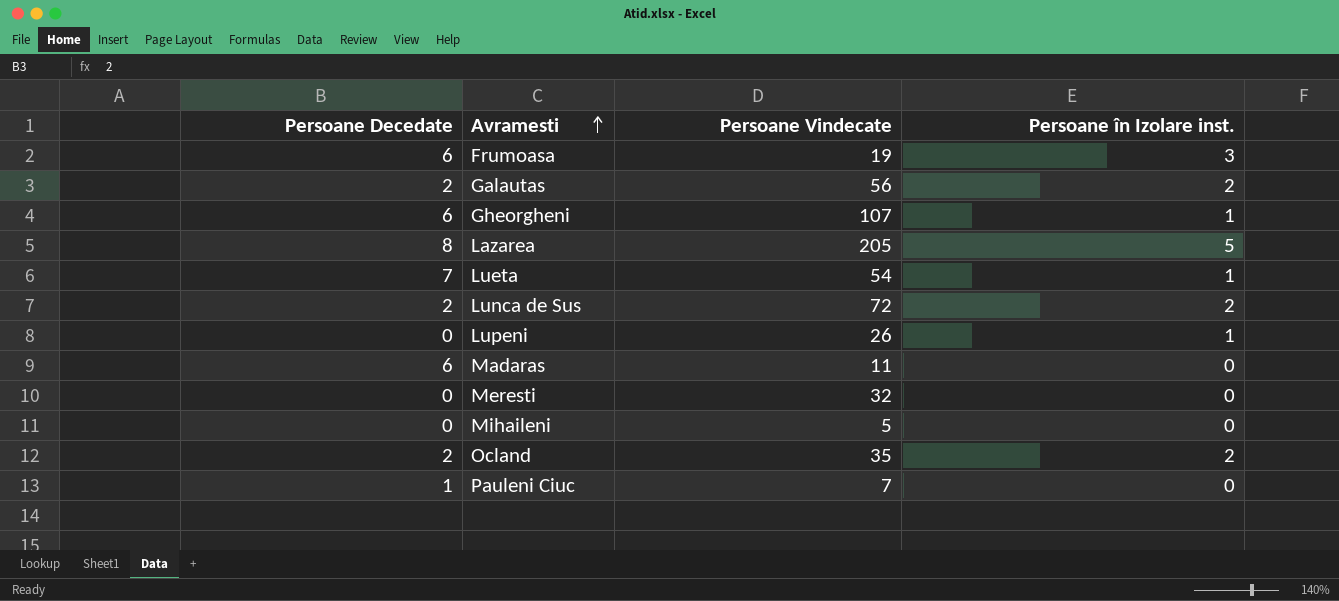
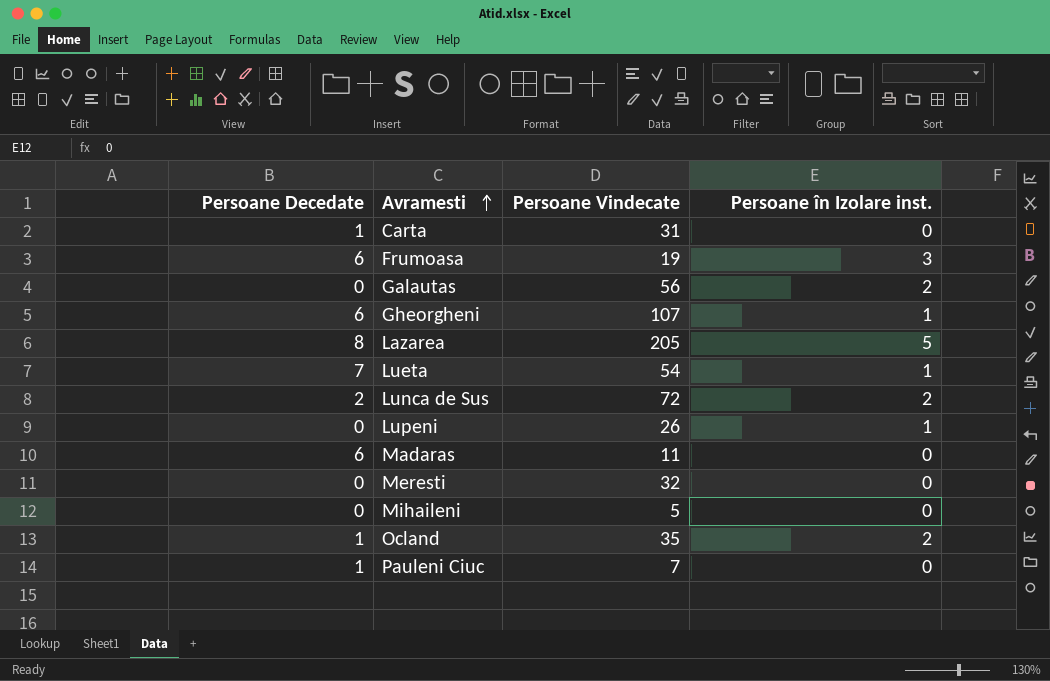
row Carta: none -> 1 | 31 | 0
Galautas | Persoane Decedate: 2 -> 0
Ocland | Persoane Decedate: 2 -> 1

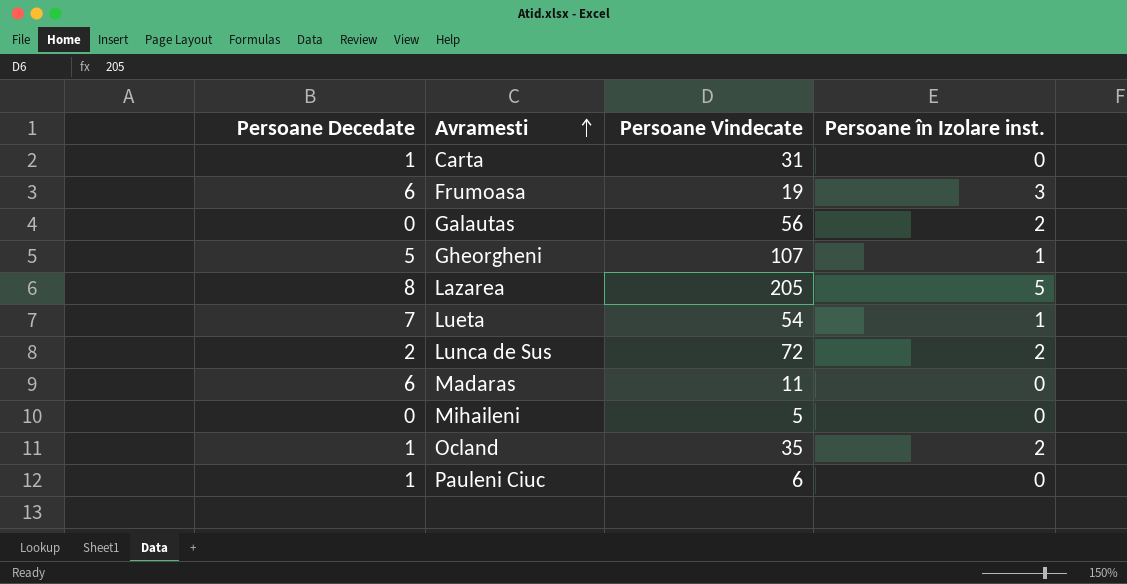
row Lupeni: 0 | 26 | 1 -> none
row Meresti: 0 | 32 | 0 -> none
Gheorgheni | Persoane Decedate: 6 -> 5
Pauleni Ciuc | Persoane Vindecate: 7 -> 6

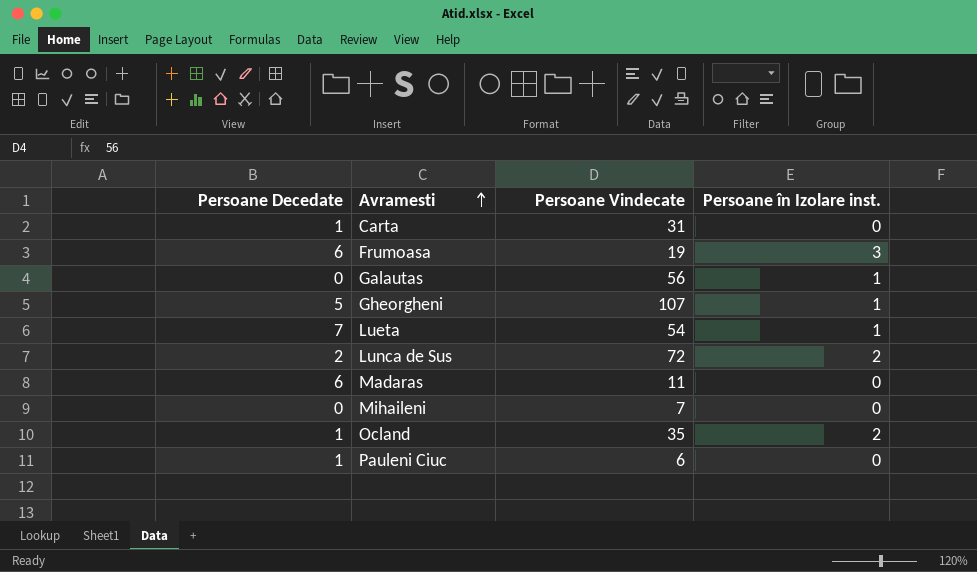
row Lazarea: 8 | 205 | 5 -> none
Galautas | Persoane în Izolare inst.: 2 -> 1
Mihaileni | Persoane Vindecate: 5 -> 7

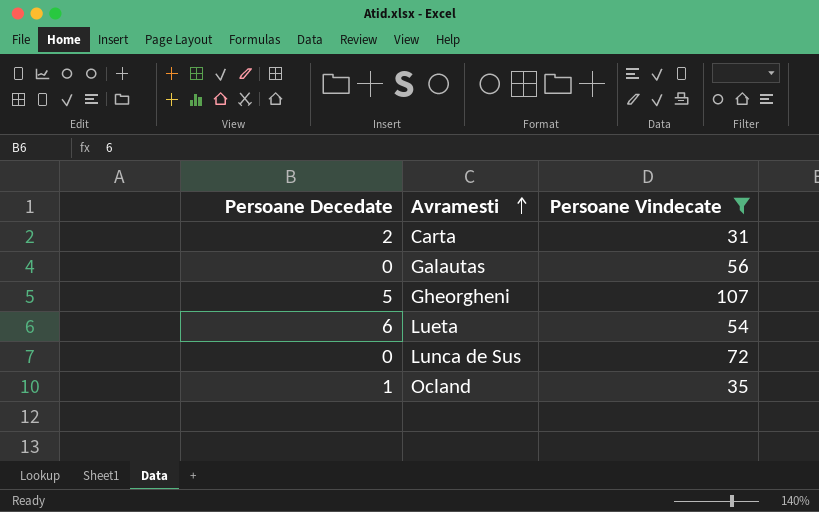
filter: none -> Persoane Vindecate >= 31
column Persoane în Izolare inst. | position: 4 -> none
Carta | Persoane Decedate: 1 -> 2
Lueta | Persoane Decedate: 7 -> 6
Lunca de Sus | Persoane Decedate: 2 -> 0

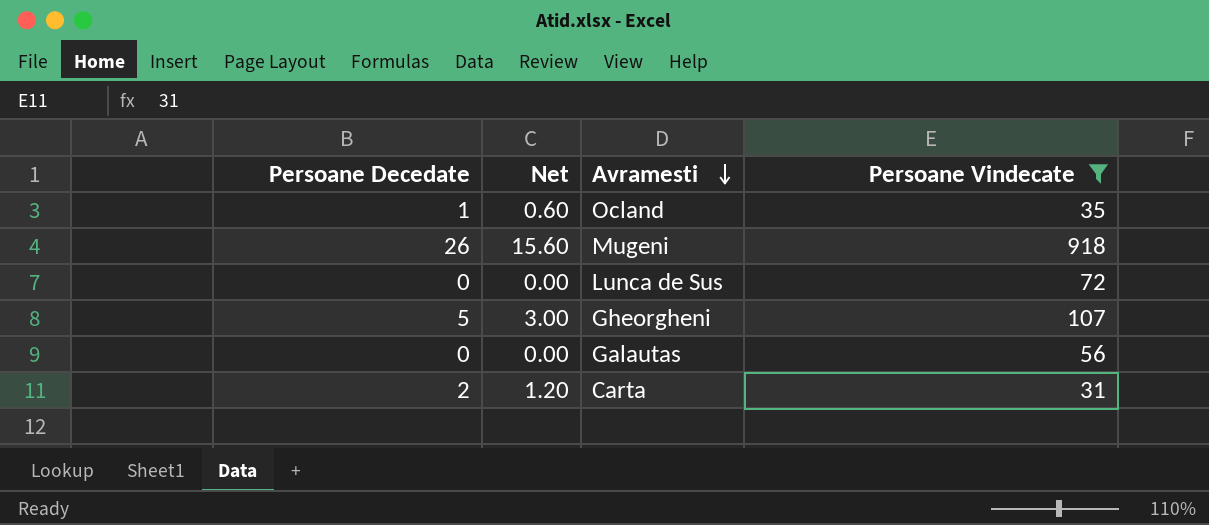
row order: Avramesti ascending -> Avramesti descending
column Net | formula: none -> [Persoane Decedate] * 0.6
row Lueta: 6 | 54 -> none
row Mugeni: none -> 26 | 15.60 | 918

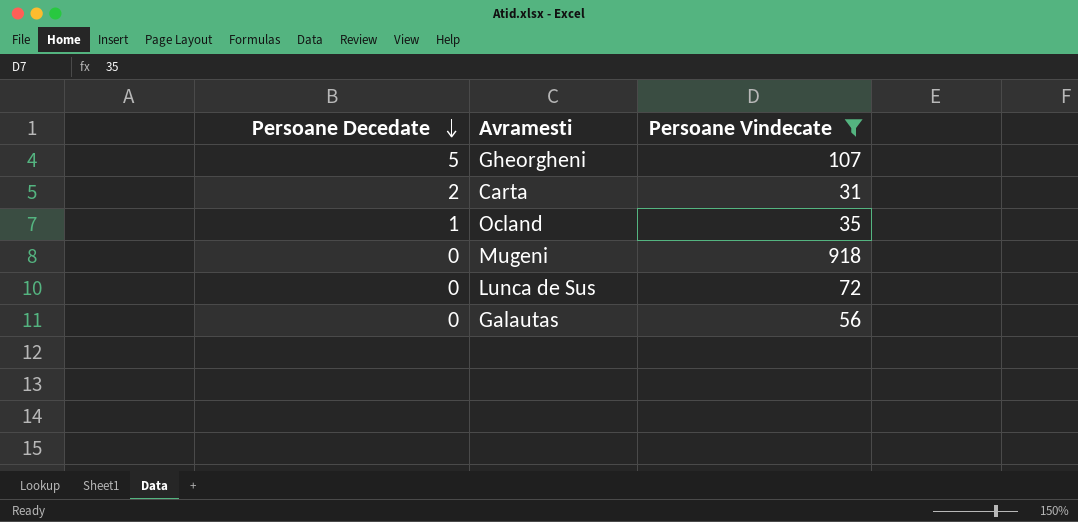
row order: Avramesti descending -> Persoane Decedate descending
column Net | formula: [Persoane Decedate] * 0.6 -> none
Mugeni | Persoane Decedate: 26 -> 0

